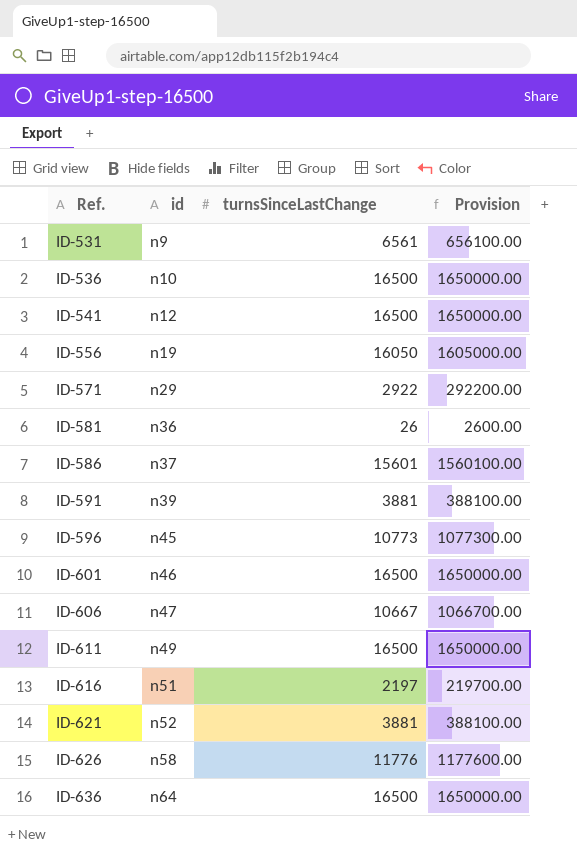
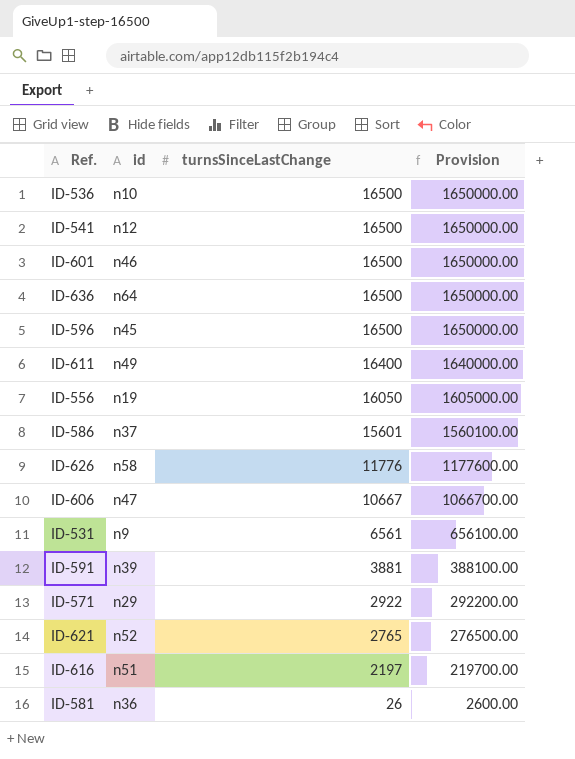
row order: Ref. ascending -> turnsSinceLastChange descending
ID-596 | turnsSinceLastChange: 10773 -> 16500
ID-596 | Provision: 1077300.00 -> 1650000.00
ID-611 | turnsSinceLastChange: 16500 -> 16400
ID-611 | Provision: 1650000.00 -> 1640000.00
ID-621 | turnsSinceLastChange: 3881 -> 2765
ID-621 | Provision: 388100.00 -> 276500.00

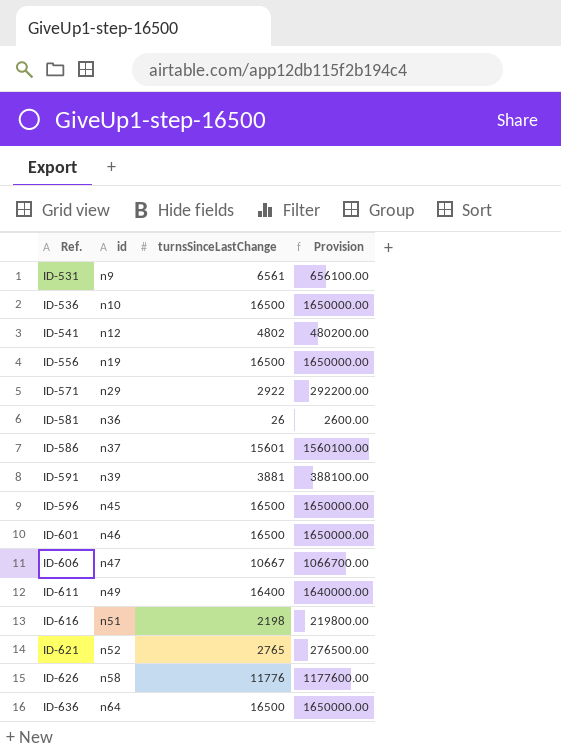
row order: turnsSinceLastChange descending -> Ref. ascending
ID-541 | turnsSinceLastChange: 16500 -> 4802
ID-541 | Provision: 1650000.00 -> 480200.00
ID-556 | turnsSinceLastChange: 16050 -> 16500
ID-556 | Provision: 1605000.00 -> 1650000.00
ID-616 | turnsSinceLastChange: 2197 -> 2198
ID-616 | Provision: 219700.00 -> 219800.00

